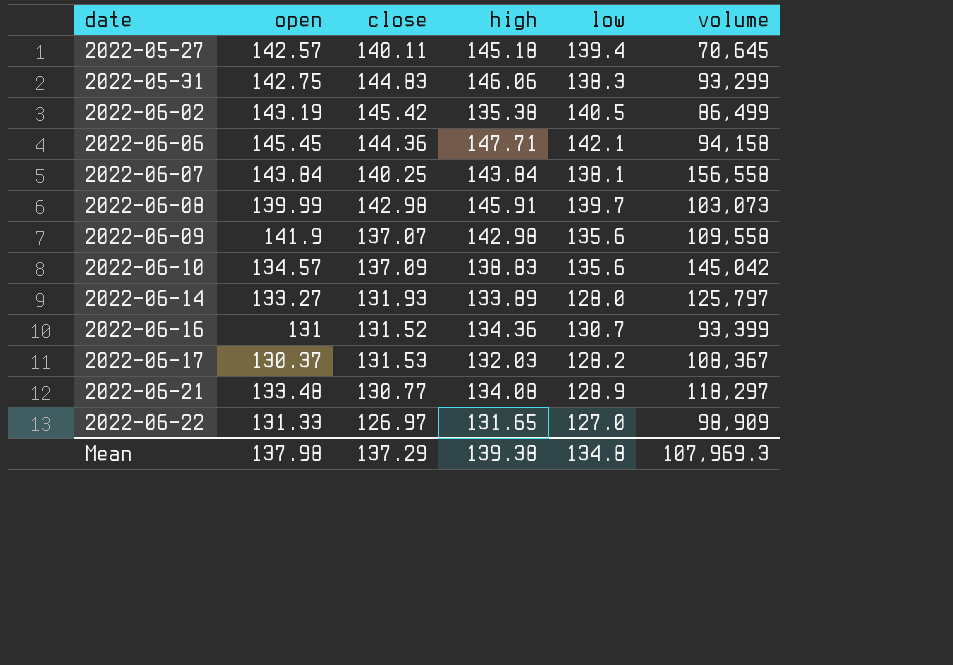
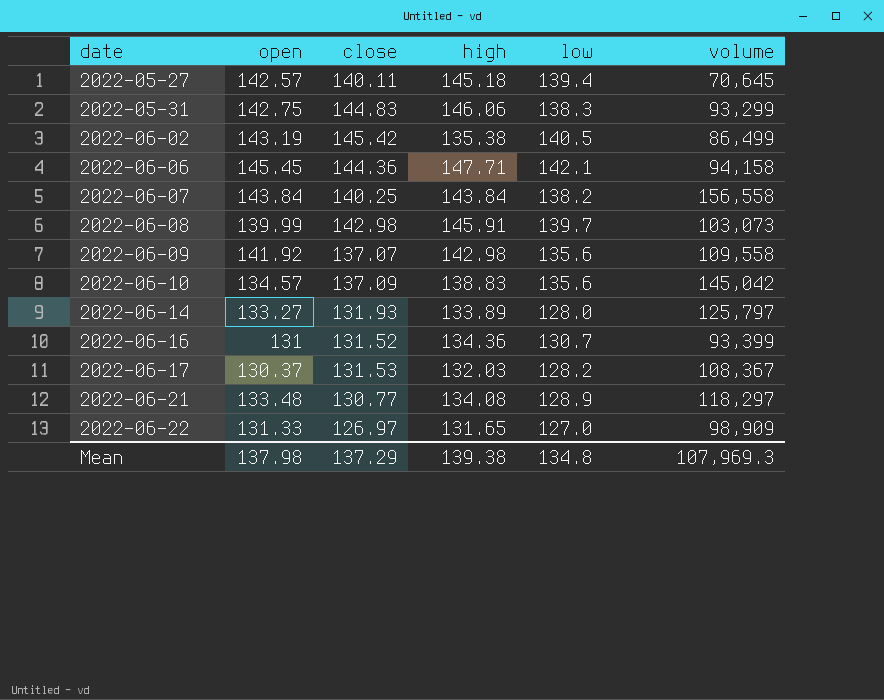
2022-06-07 | low: 138.1 -> 138.2
2022-06-09 | open: 141.9 -> 141.92

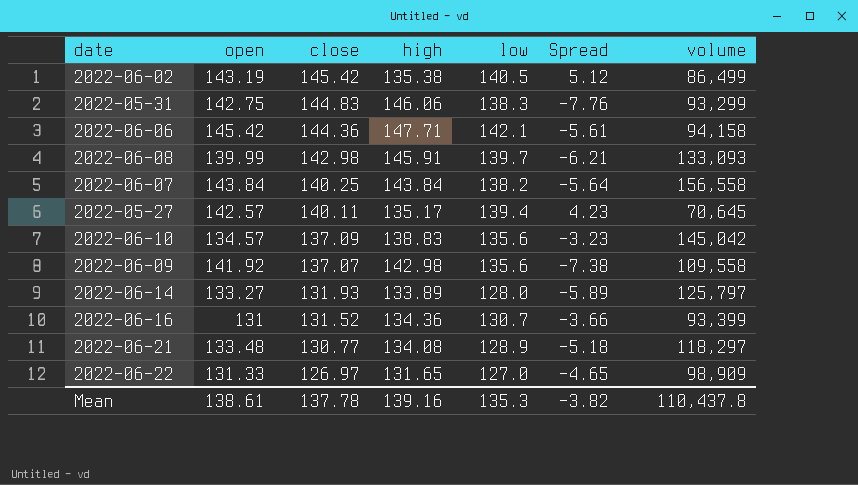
row order: date ascending -> close descending
column Spread | formula: none -> [low] - [high]
row 2022-06-17: 130.37 | 131.53 | 132.03 | 128.2 | 108,367 -> none
2022-06-06 | open: 145.45 -> 145.42
2022-06-08 | volume: 103,073 -> 133,093
2022-05-27 | high: 145.18 -> 135.17
Mean | open: 137.98 -> 138.61
Mean | close: 137.29 -> 137.78
Mean | high: 139.38 -> 139.16
Mean | low: 134.8 -> 135.3
Mean | volume: 107,969.3 -> 110,437.8

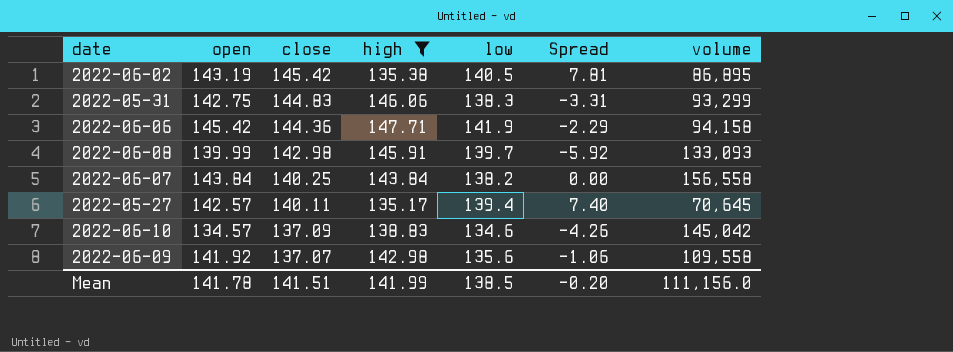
filter: none -> high >= 135.17
column Spread | formula: [low] - [high] -> [open] - [high]
2022-06-02 | volume: 86,499 -> 86,895
2022-06-06 | low: 142.1 -> 141.9
2022-06-10 | low: 135.6 -> 134.6
Mean | open: 138.61 -> 141.78
Mean | close: 137.78 -> 141.51
Mean | high: 139.16 -> 141.99
Mean | low: 135.3 -> 138.5
Mean | Spread: -3.82 -> -0.20
Mean | volume: 110,437.8 -> 111,156.0

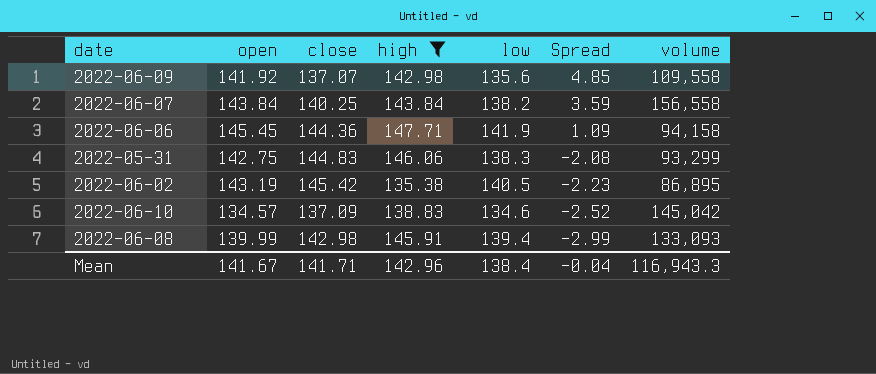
row order: close descending -> Spread descending
column Spread | formula: [open] - [high] -> [open] - [close]
row 2022-05-27: 142.57 | 140.11 | 135.17 | 139.4 | 7.40 | 70,645 -> none
2022-06-06 | open: 145.42 -> 145.45
2022-06-08 | low: 139.7 -> 139.4
Mean | open: 141.78 -> 141.67
Mean | close: 141.51 -> 141.71
Mean | high: 141.99 -> 142.96
Mean | low: 138.5 -> 138.4
Mean | Spread: -0.20 -> -0.04
Mean | volume: 111,156.0 -> 116,943.3

